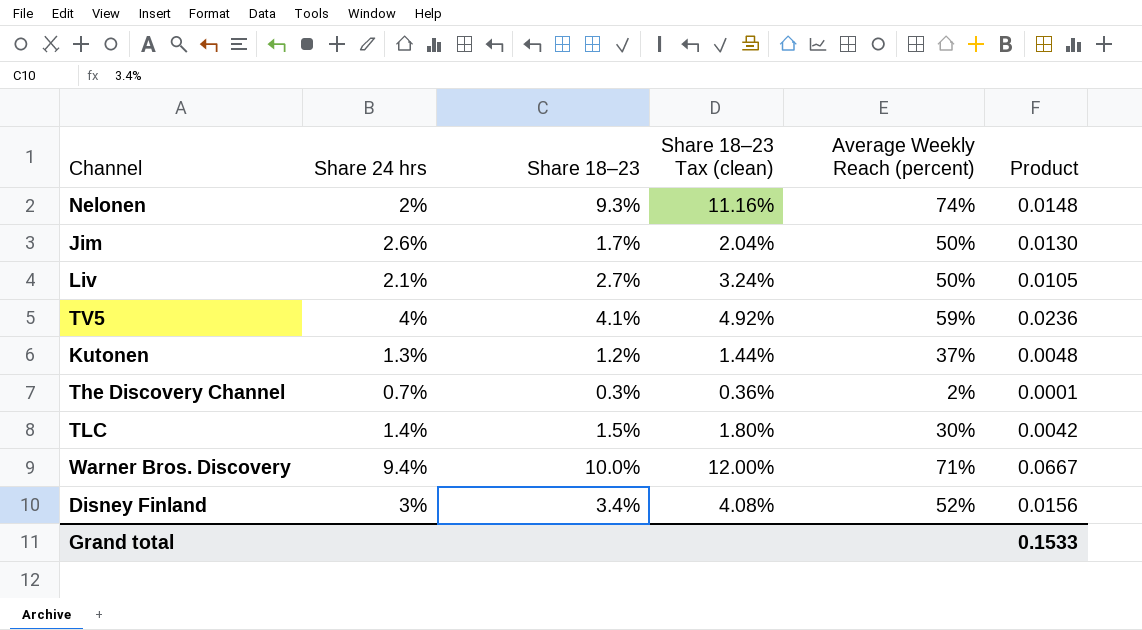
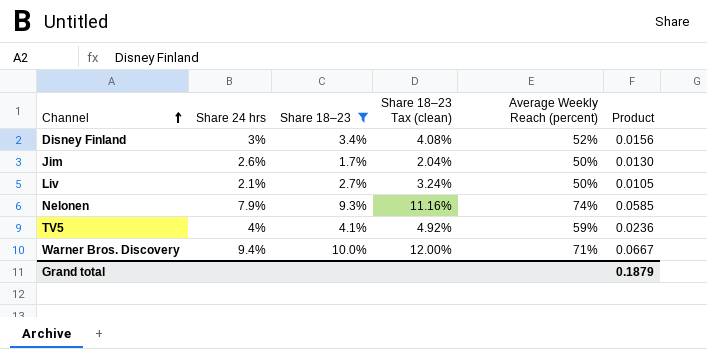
filter: none -> Share 18–23 >= 1.7%
row order: none -> Channel ascending
Nelonen | Share 24 hrs: 2% -> 7.9%
Nelonen | Product: 0.0148 -> 0.0585
Grand total | Product: 0.1533 -> 0.1879

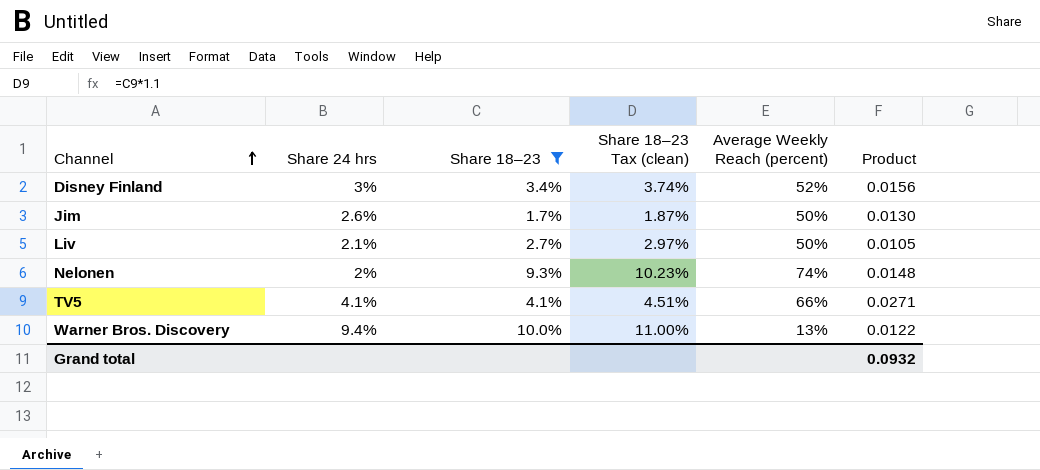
column Share 18–23 Tax (clean) | formula: [Share 18–23] * 1.2 -> [Share 18–23] * 1.1
Nelonen | Share 24 hrs: 7.9% -> 2%
Nelonen | Product: 0.0585 -> 0.0148
TV5 | Share 24 hrs: 4% -> 4.1%
TV5 | Average Weekly Reach (percent): 59% -> 66%
TV5 | Product: 0.0236 -> 0.0271
Warner Bros. Discovery | Average Weekly Reach (percent): 71% -> 13%
Warner Bros. Discovery | Product: 0.0667 -> 0.0122
Grand total | Product: 0.1879 -> 0.0932

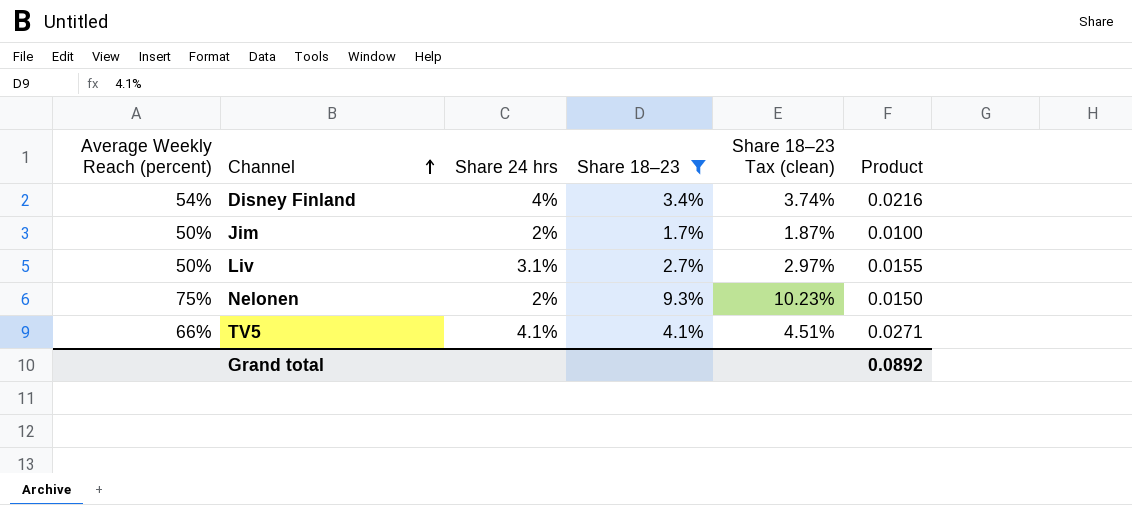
column Average Weekly Reach (percent) | position: 5 -> 1
row Warner Bros. Discovery: 9.4% | 10.0% | 11.00% | 13% | 0.0122 -> none
Disney Finland | Average Weekly Reach (percent): 52% -> 54%
Disney Finland | Share 24 hrs: 3% -> 4%
Disney Finland | Product: 0.0156 -> 0.0216
Jim | Share 24 hrs: 2.6% -> 2%
Jim | Product: 0.0130 -> 0.0100
Liv | Share 24 hrs: 2.1% -> 3.1%
Liv | Product: 0.0105 -> 0.0155
Nelonen | Average Weekly Reach (percent): 74% -> 75%
Nelonen | Product: 0.0148 -> 0.0150
Grand total | Product: 0.0932 -> 0.0892

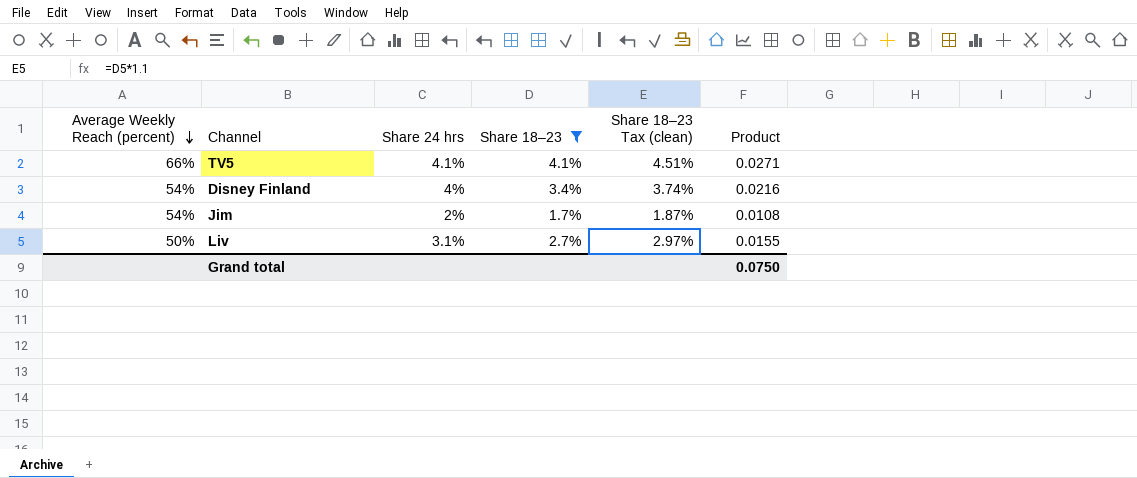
row order: Channel ascending -> Average Weekly Reach (percent) descending
row Nelonen: 75% | 2% | 9.3% | 10.23% | 0.0150 -> none
Jim | Average Weekly Reach (percent): 50% -> 54%
Jim | Product: 0.0100 -> 0.0108
Grand total | Product: 0.0892 -> 0.0750

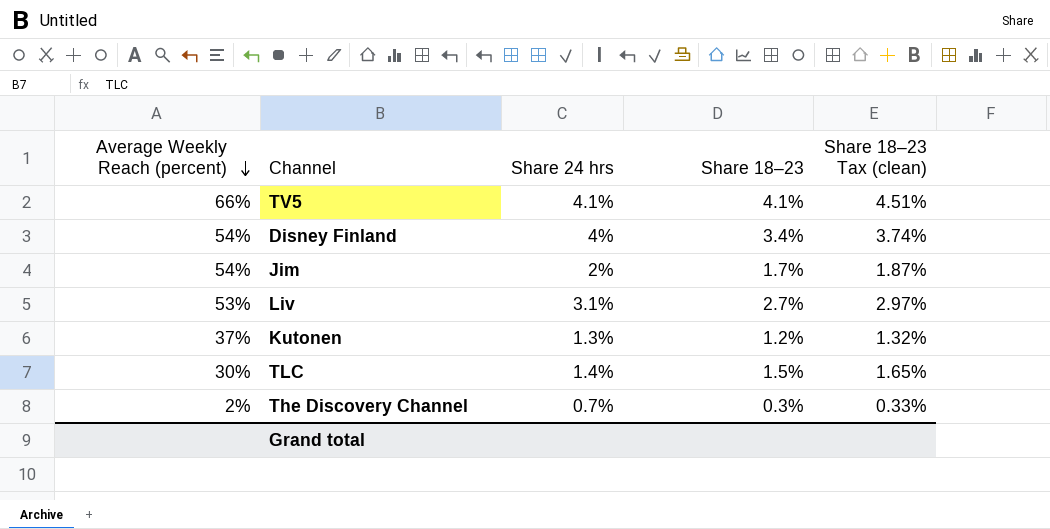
filter: Share 18–23 >= 1.7% -> none
column Product | formula: [Average Weekly Reach (percent)] * [Share 24 hrs] -> none
Liv | Average Weekly Reach (percent): 50% -> 53%

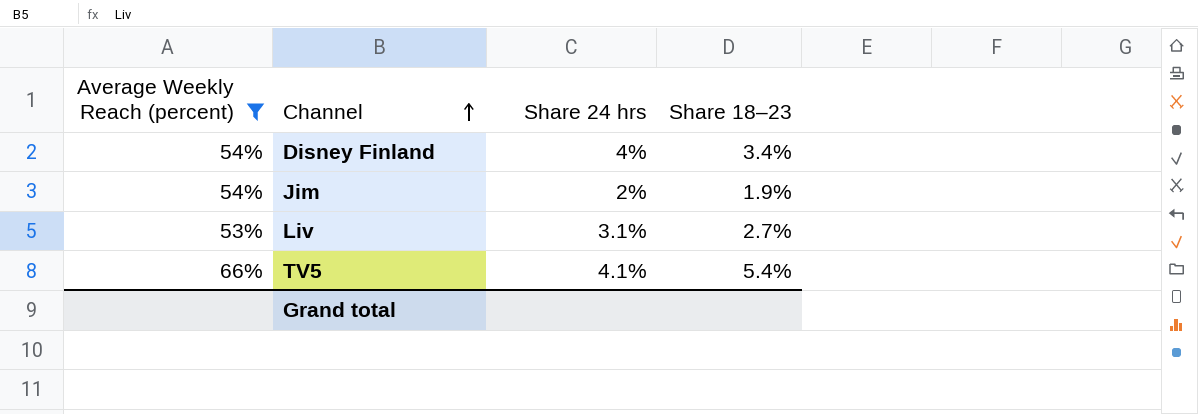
filter: none -> Average Weekly Reach (percent) >= 53%
row order: Average Weekly Reach (percent) descending -> Channel ascending
column Share 18–23 Tax (clean) | formula: [Share 18–23] * 1.1 -> none
Jim | Share 18–23: 1.7% -> 1.9%
TV5 | Share 18–23: 4.1% -> 5.4%

